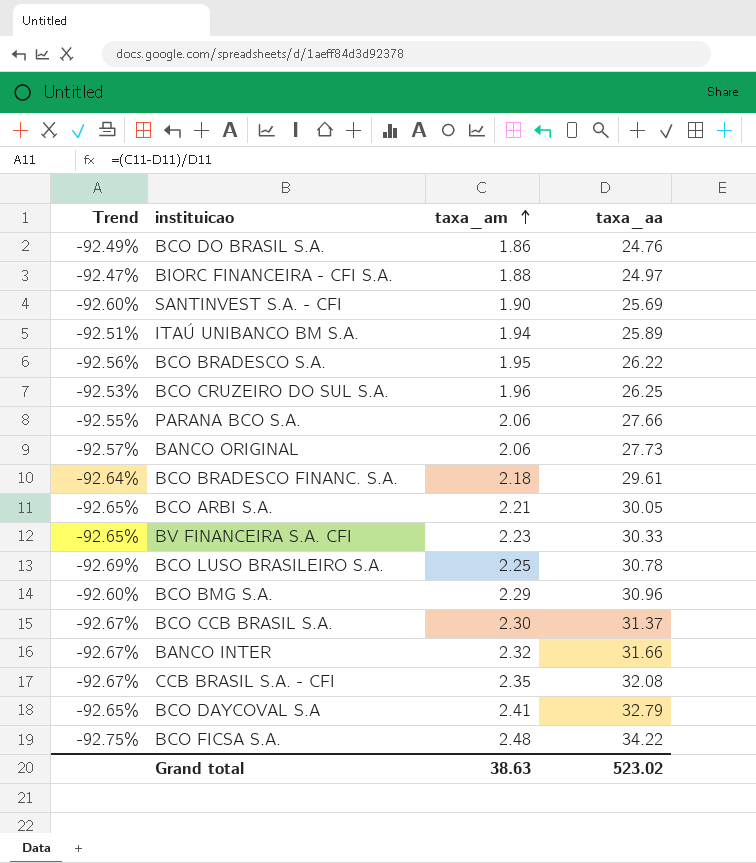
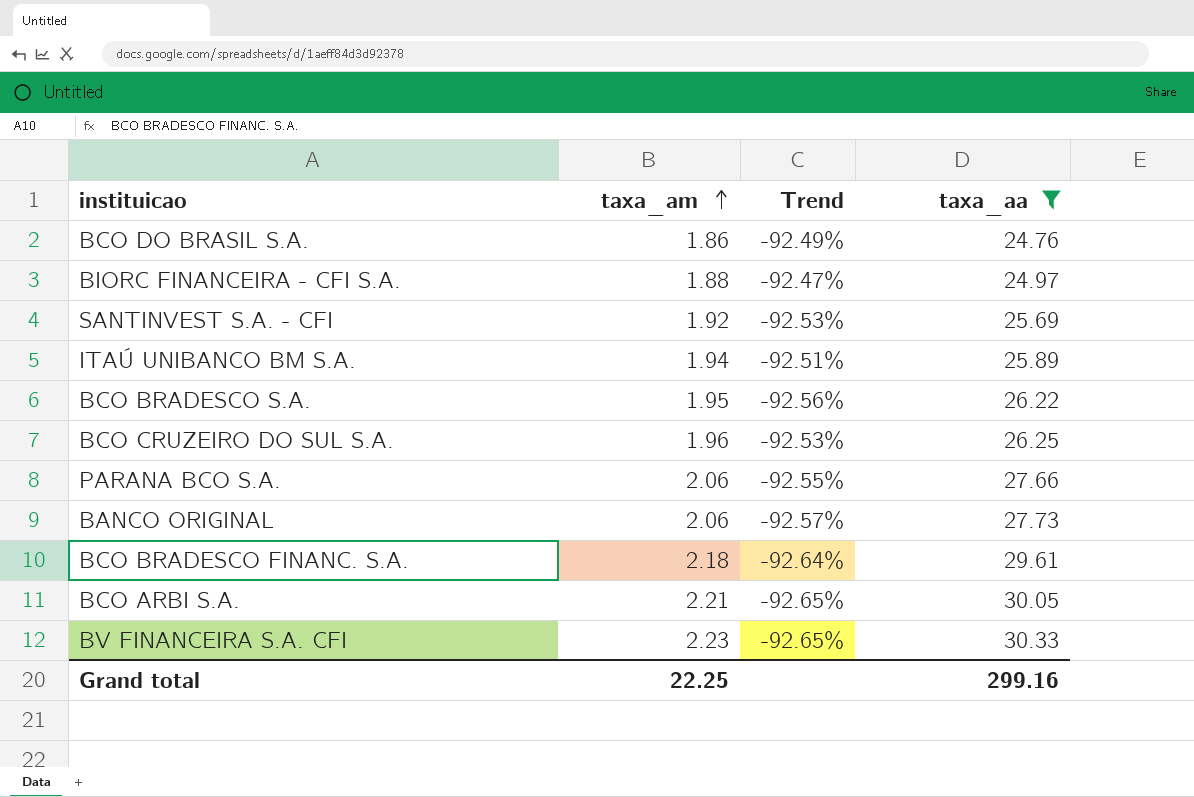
filter: none -> taxa_aa <= 30.33
column Trend | position: 1 -> 3
SANTINVEST S.A. - CFI | taxa_am: 1.90 -> 1.92
SANTINVEST S.A. - CFI | Trend: -92.60% -> -92.53%
Grand total | taxa_am: 38.63 -> 22.25
Grand total | taxa_aa: 523.02 -> 299.16

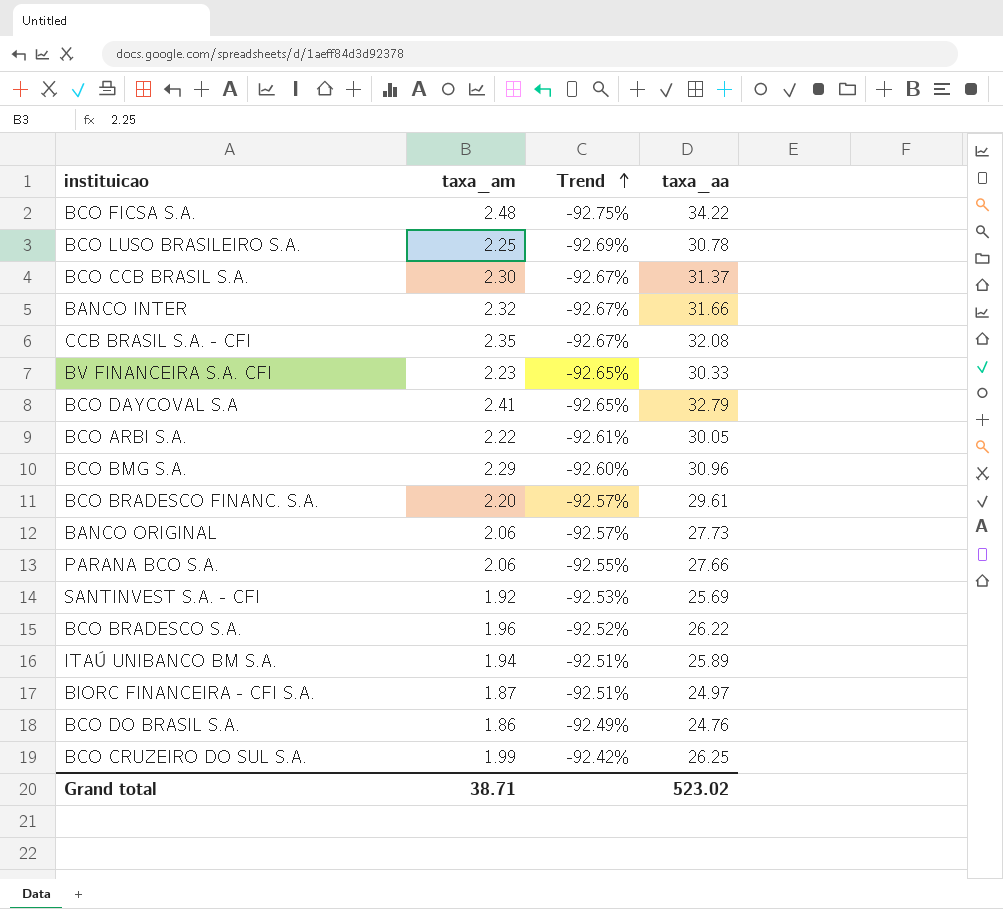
filter: taxa_aa <= 30.33 -> none
row order: taxa_am ascending -> Trend ascending
BCO ARBI S.A. | taxa_am: 2.21 -> 2.22
BCO ARBI S.A. | Trend: -92.65% -> -92.61%
BCO BRADESCO FINANC. S.A. | taxa_am: 2.18 -> 2.20
BCO BRADESCO FINANC. S.A. | Trend: -92.64% -> -92.57%
BCO BRADESCO S.A. | taxa_am: 1.95 -> 1.96
BCO BRADESCO S.A. | Trend: -92.56% -> -92.52%
BIORC FINANCEIRA - CFI S.A. | taxa_am: 1.88 -> 1.87
BIORC FINANCEIRA - CFI S.A. | Trend: -92.47% -> -92.51%
BCO CRUZEIRO DO SUL S.A. | taxa_am: 1.96 -> 1.99
BCO CRUZEIRO DO SUL S.A. | Trend: -92.53% -> -92.42%
Grand total | taxa_am: 22.25 -> 38.71
Grand total | taxa_aa: 299.16 -> 523.02

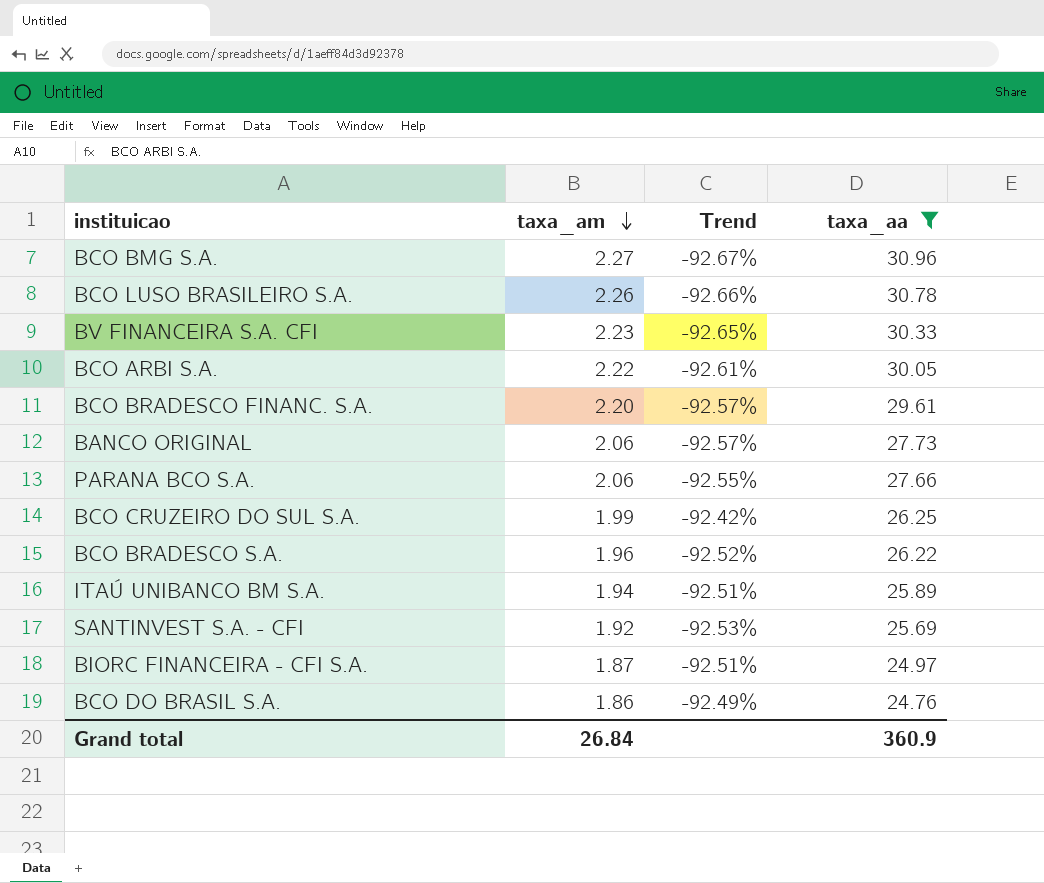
filter: none -> taxa_aa <= 30.96
row order: Trend ascending -> taxa_am descending
BCO BMG S.A. | taxa_am: 2.29 -> 2.27
BCO BMG S.A. | Trend: -92.60% -> -92.67%
BCO LUSO BRASILEIRO S.A. | taxa_am: 2.25 -> 2.26
BCO LUSO BRASILEIRO S.A. | Trend: -92.69% -> -92.66%
Grand total | taxa_am: 38.71 -> 26.84
Grand total | taxa_aa: 523.02 -> 360.9

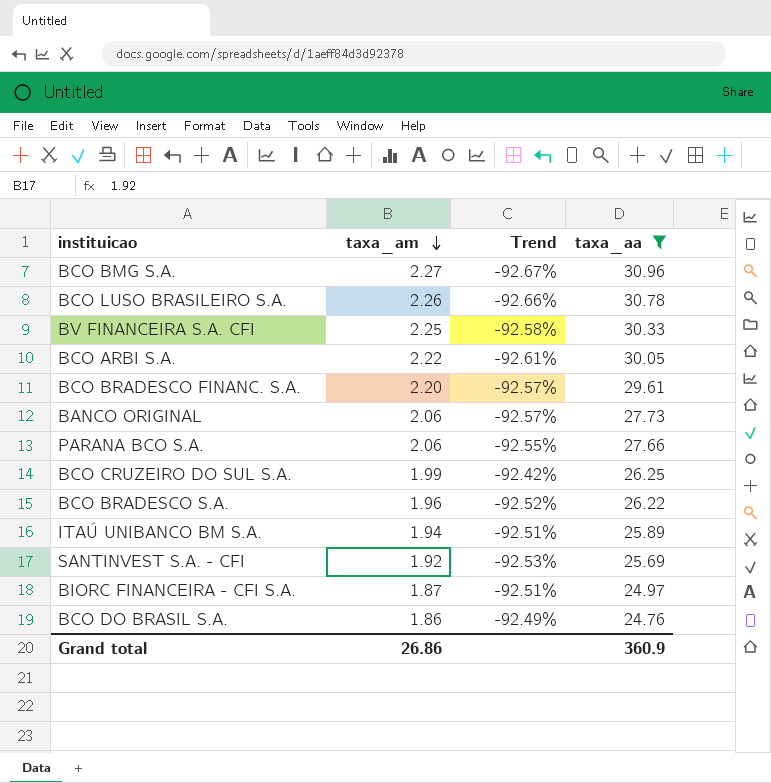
BV FINANCEIRA S.A. CFI | taxa_am: 2.23 -> 2.25
BV FINANCEIRA S.A. CFI | Trend: -92.65% -> -92.58%
Grand total | taxa_am: 26.84 -> 26.86

